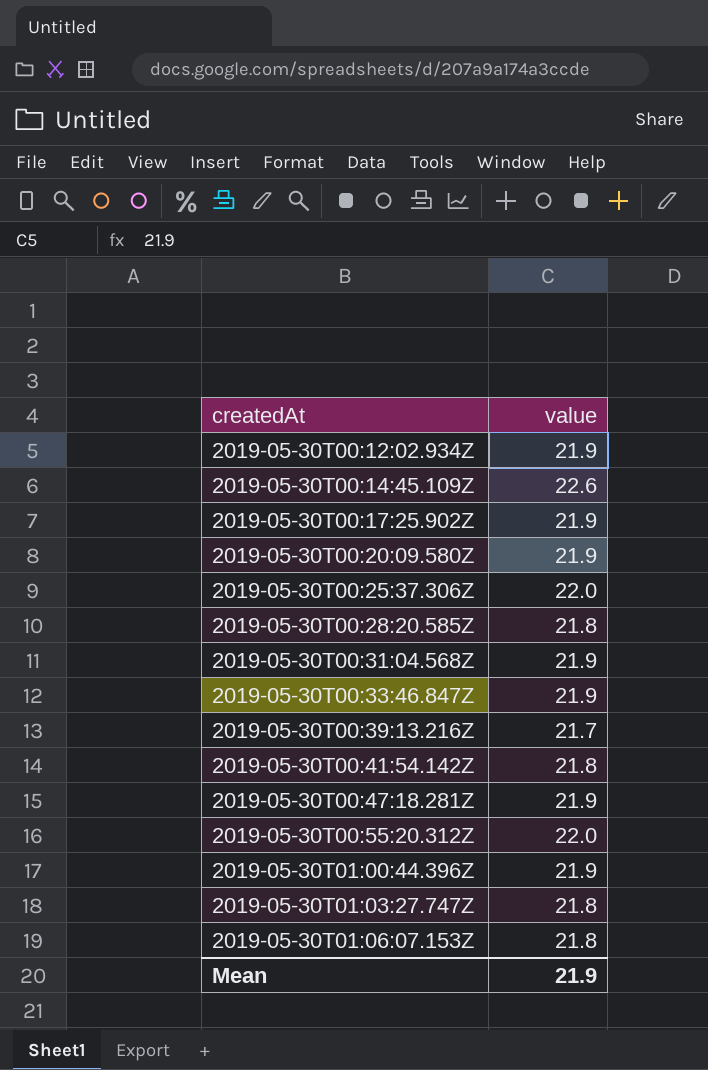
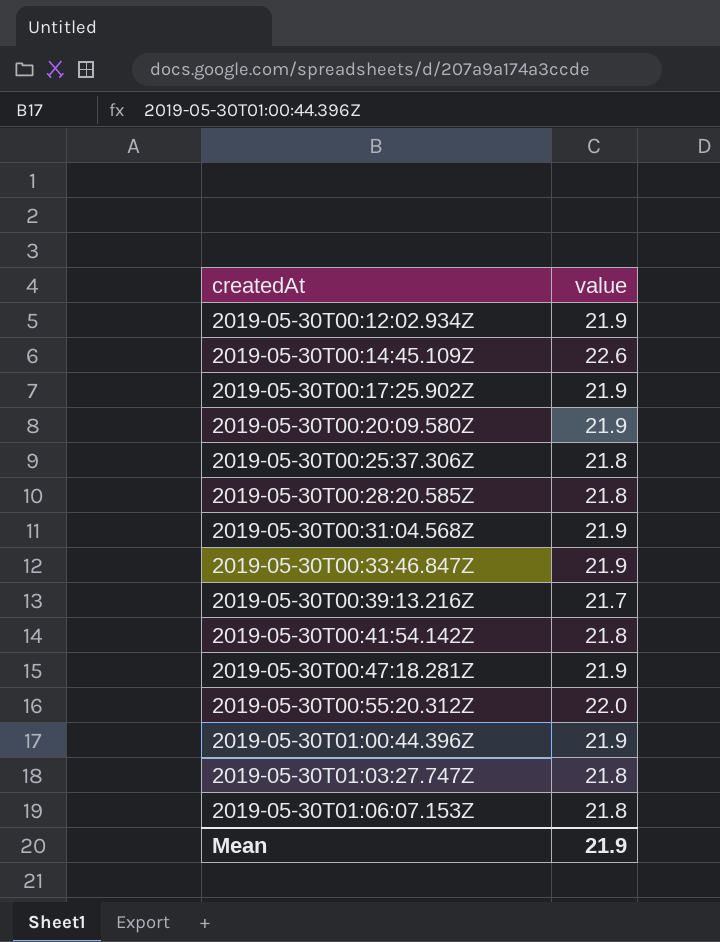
2019-05-30T00:25:37.306Z | value: 22.0 -> 21.8

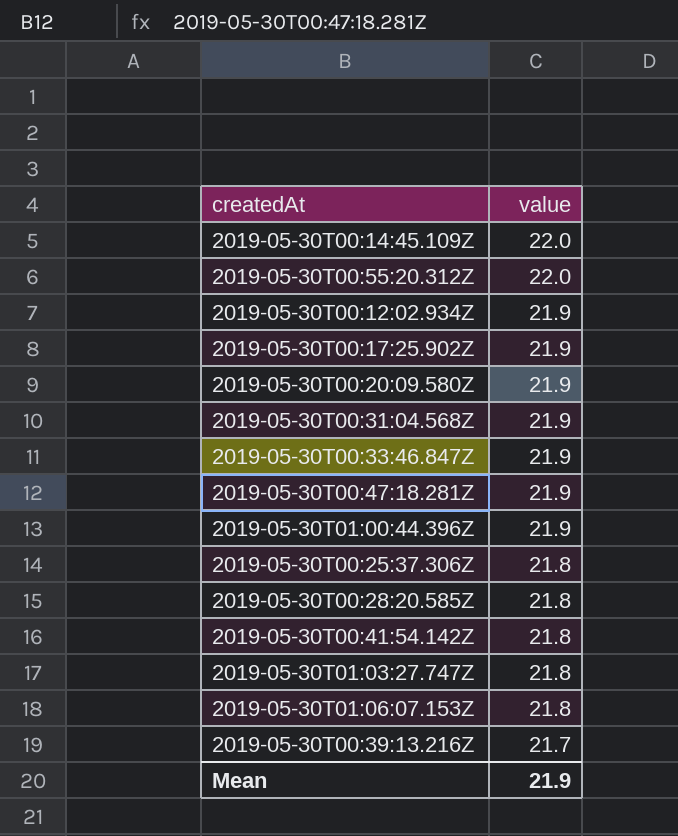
row order: createdAt ascending -> value descending
2019-05-30T00:14:45.109Z | value: 22.6 -> 22.0

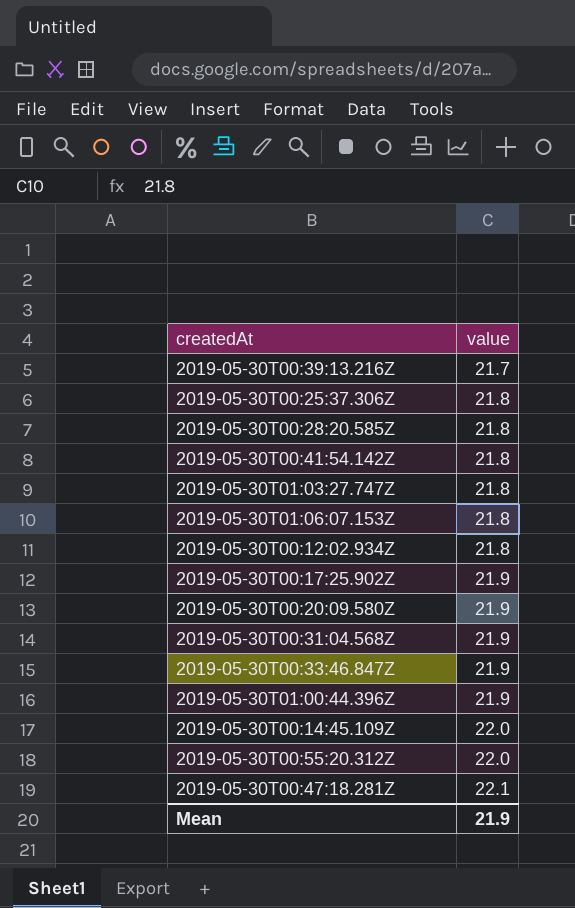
row order: value descending -> value ascending
2019-05-30T00:12:02.934Z | value: 21.9 -> 21.8
2019-05-30T00:47:18.281Z | value: 21.9 -> 22.1

